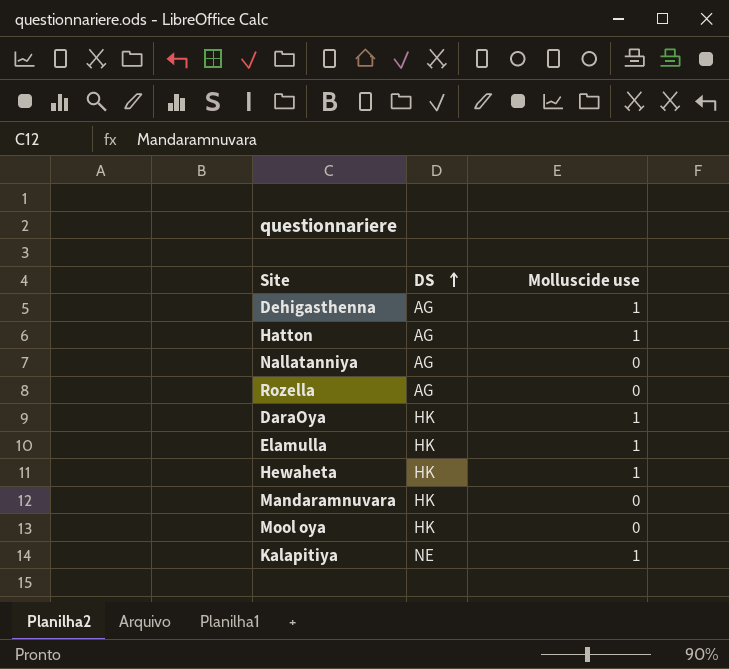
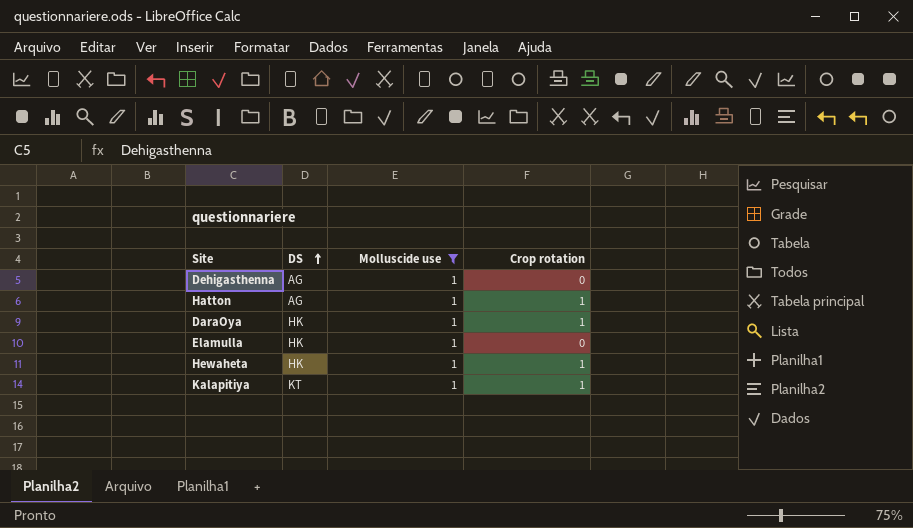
filter: none -> Molluscide use = 1
column Crop rotation | position: none -> 4
Kalapitiya | DS: NE -> KT

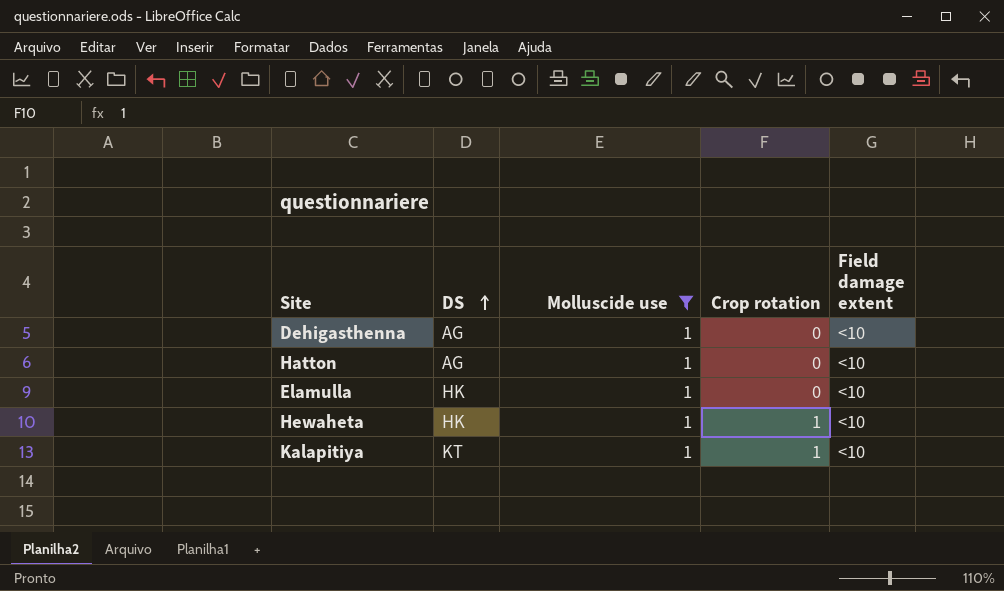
column Field damage extent | position: none -> 5
row DaraOya: HK | 1 | 1 -> none
Hatton | Crop rotation: 1 -> 0

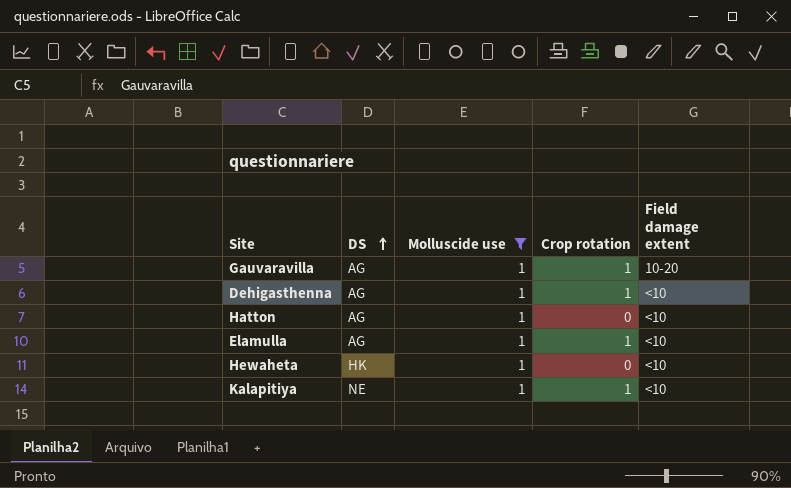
row Gauvaravilla: none -> AG | 1 | 1 | 10-20
Dehigasthenna | Crop rotation: 0 -> 1
Elamulla | DS: HK -> AG
Elamulla | Crop rotation: 0 -> 1
Hewaheta | Crop rotation: 1 -> 0
Kalapitiya | DS: KT -> NE

